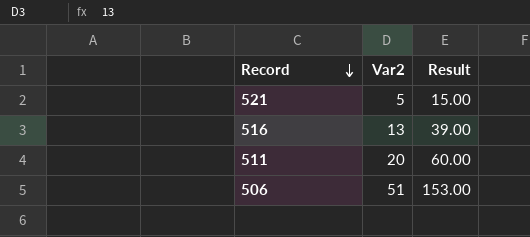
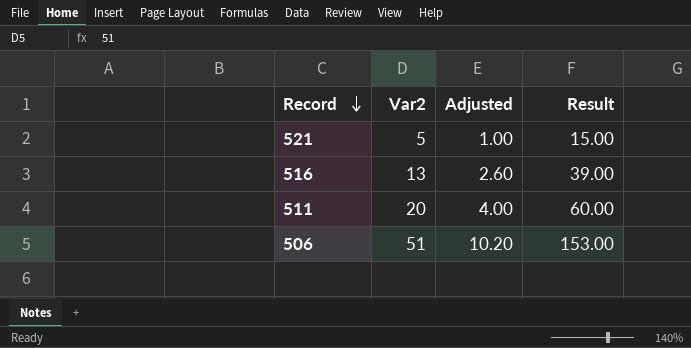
column Adjusted | formula: none -> [Var2] * 0.2

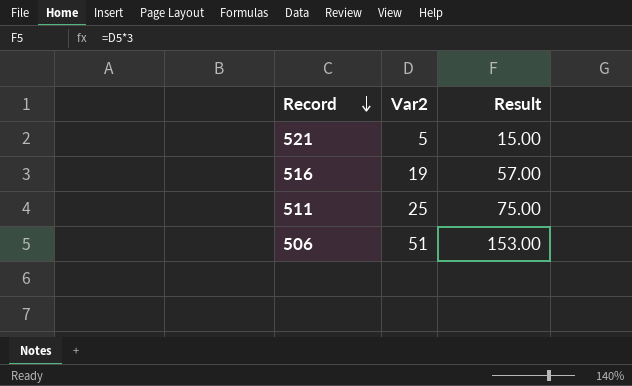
column Adjusted | formula: [Var2] * 0.2 -> none
516 | Var2: 13 -> 19
516 | Result: 39.00 -> 57.00
511 | Var2: 20 -> 25
511 | Result: 60.00 -> 75.00

